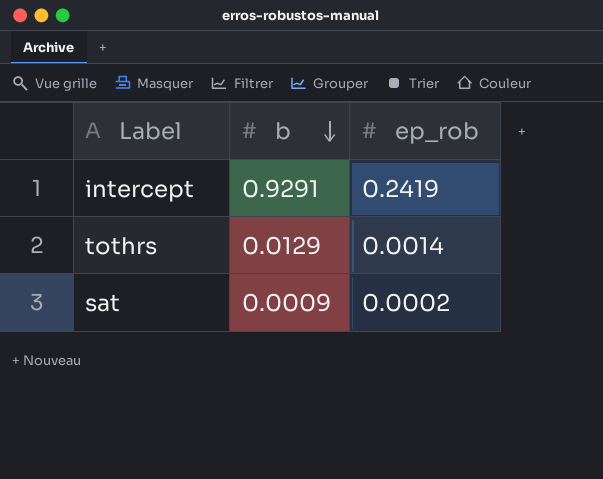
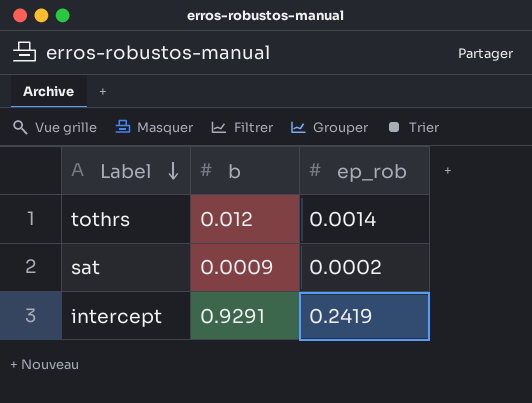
row order: b descending -> Label descending
tothrs | b: 0.0129 -> 0.012

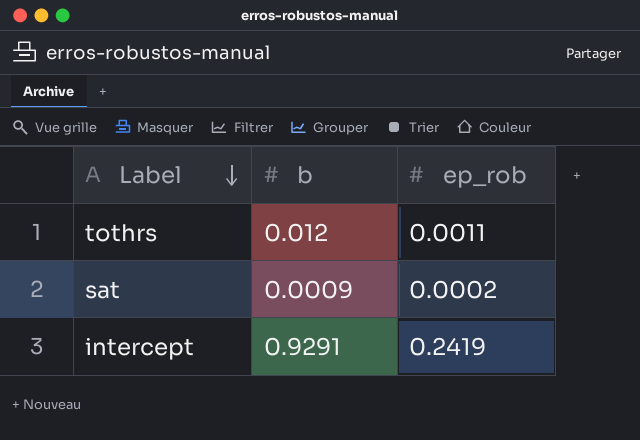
tothrs | ep_rob: 0.0014 -> 0.0011

